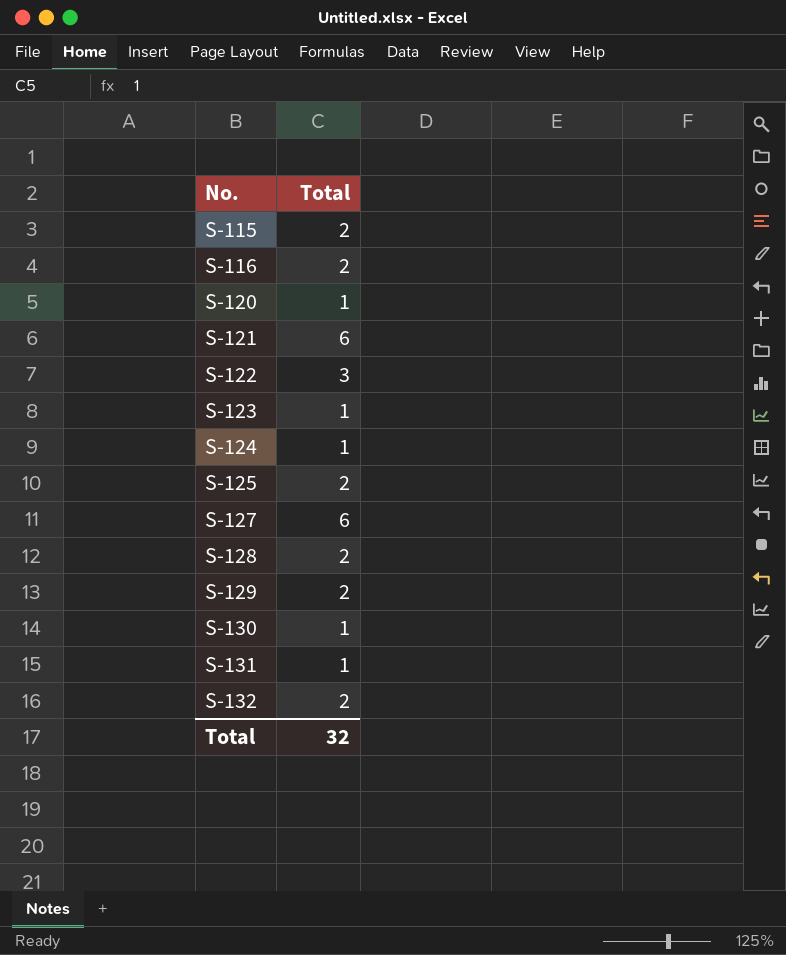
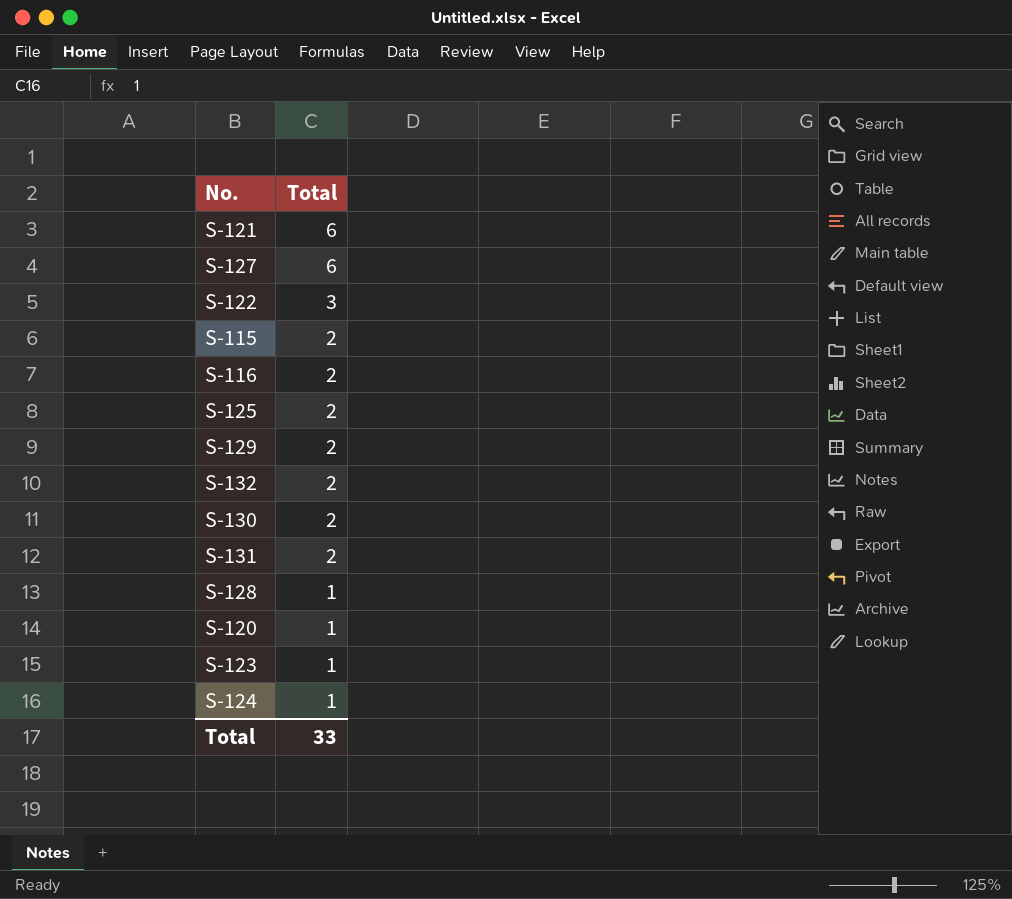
row order: No. ascending -> Total descending
S-130 | Total: 1 -> 2
S-131 | Total: 1 -> 2
S-128 | Total: 2 -> 1
Total | Total: 32 -> 33

